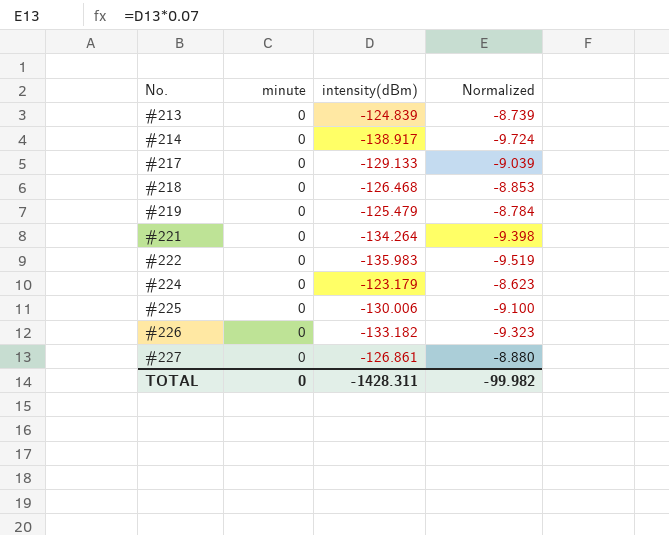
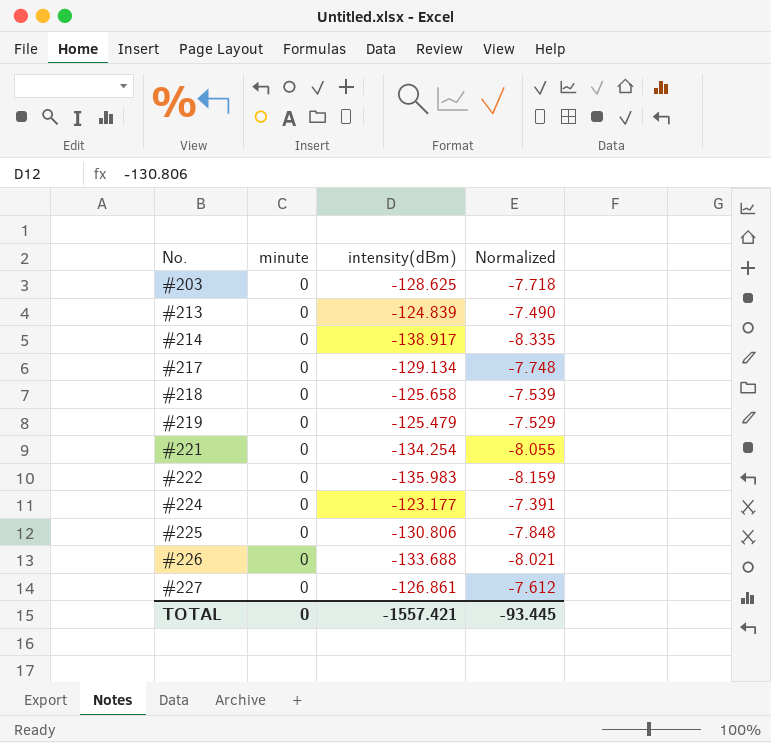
column Normalized | formula: [intensity(dBm)] * 0.07 -> [intensity(dBm)] * 0.06
row #203: none -> 0 | -128.625 | -7.718
#217 | intensity(dBm): -129.133 -> -129.134
#218 | intensity(dBm): -126.468 -> -125.658
#221 | intensity(dBm): -134.264 -> -134.254
#224 | intensity(dBm): -123.179 -> -123.177
#225 | intensity(dBm): -130.006 -> -130.806
#226 | intensity(dBm): -133.182 -> -133.688
TOTAL | intensity(dBm): -1428.311 -> -1557.421
TOTAL | Normalized: -99.982 -> -93.445

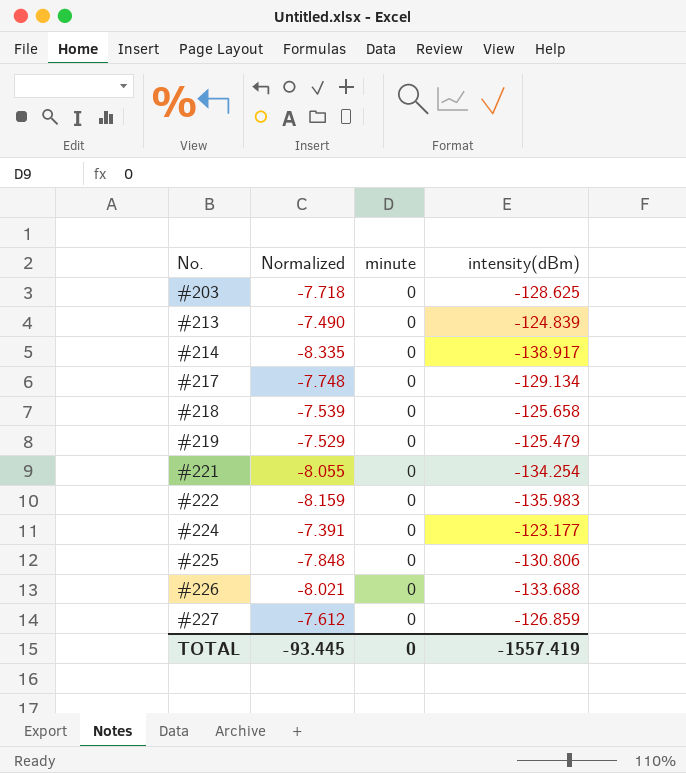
column Normalized | position: 4 -> 2
#227 | intensity(dBm): -126.861 -> -126.859
TOTAL | intensity(dBm): -1557.421 -> -1557.419

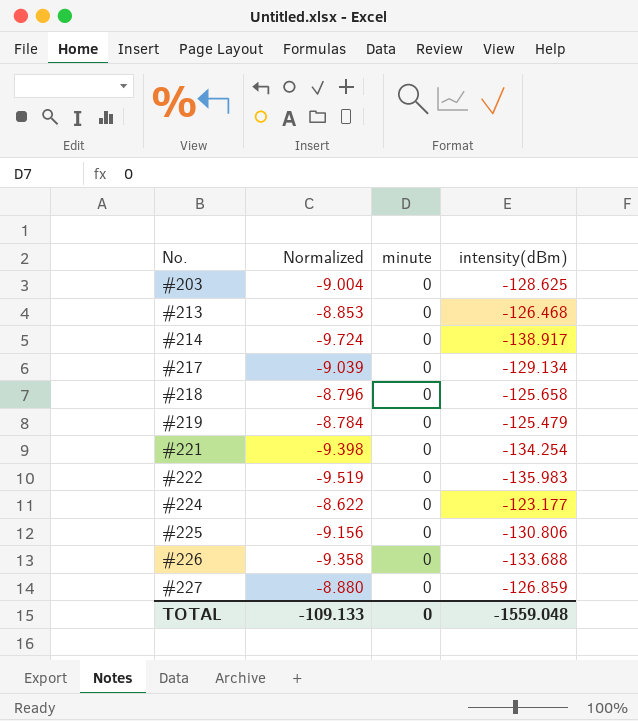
column Normalized | formula: [intensity(dBm)] * 0.06 -> [intensity(dBm)] * 0.07
#213 | intensity(dBm): -124.839 -> -126.468
TOTAL | Normalized: -93.445 -> -109.133
TOTAL | intensity(dBm): -1557.419 -> -1559.048

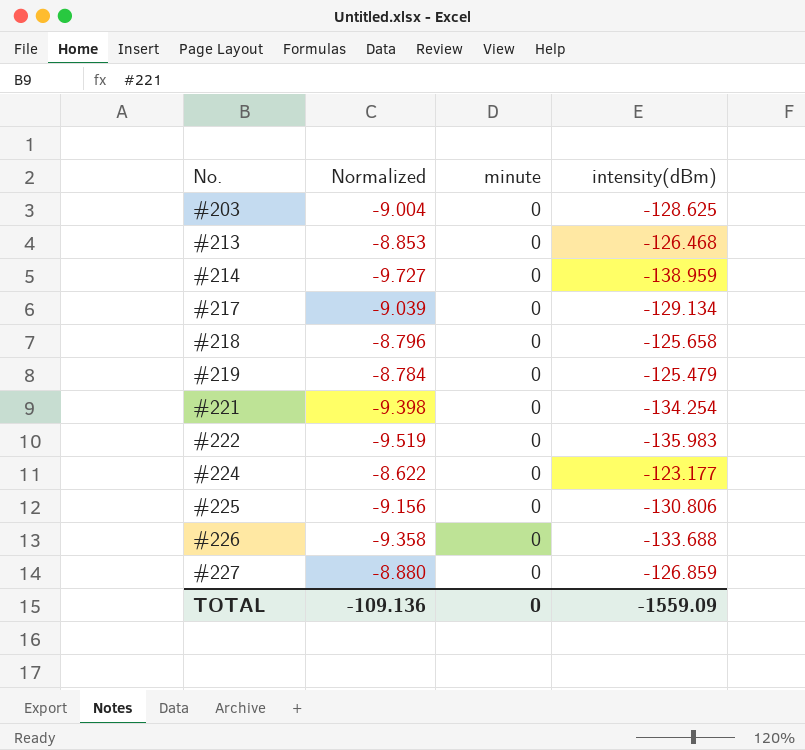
#214 | Normalized: -9.724 -> -9.727
#214 | intensity(dBm): -138.917 -> -138.959
TOTAL | Normalized: -109.133 -> -109.136
TOTAL | intensity(dBm): -1559.048 -> -1559.09

